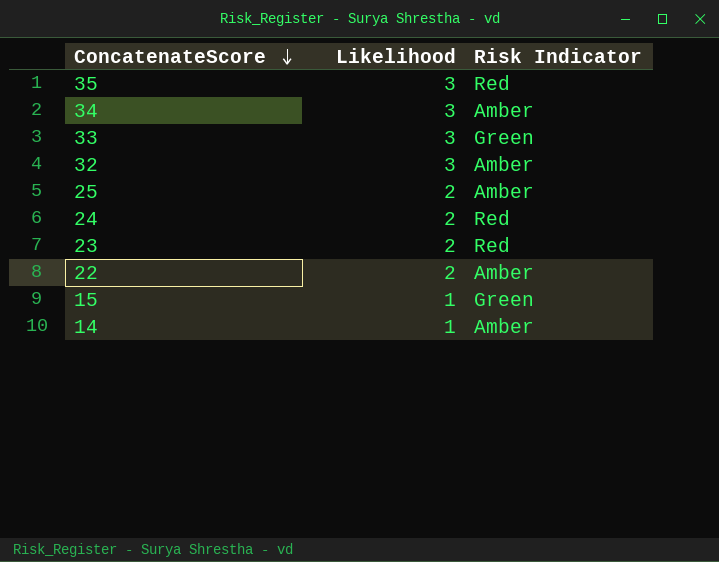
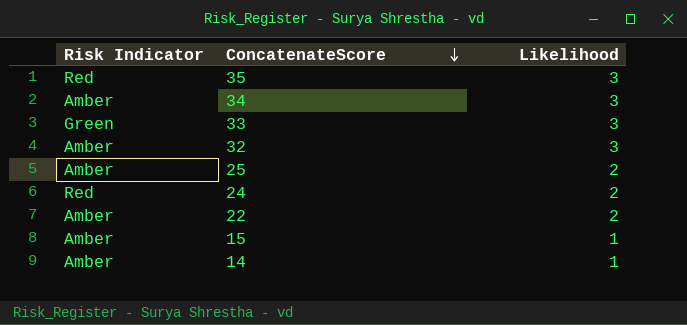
column Risk Indicator | position: 3 -> 1
row 23: 2 | Red -> none
15 | Risk Indicator: Green -> Amber

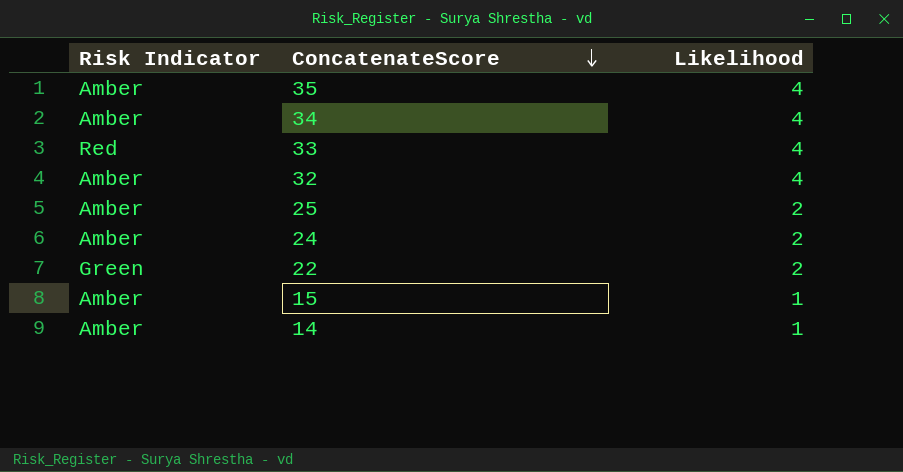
35 | Risk Indicator: Red -> Amber
35 | Likelihood: 3 -> 4
34 | Likelihood: 3 -> 4
33 | Risk Indicator: Green -> Red
33 | Likelihood: 3 -> 4
32 | Likelihood: 3 -> 4
24 | Risk Indicator: Red -> Amber
22 | Risk Indicator: Amber -> Green

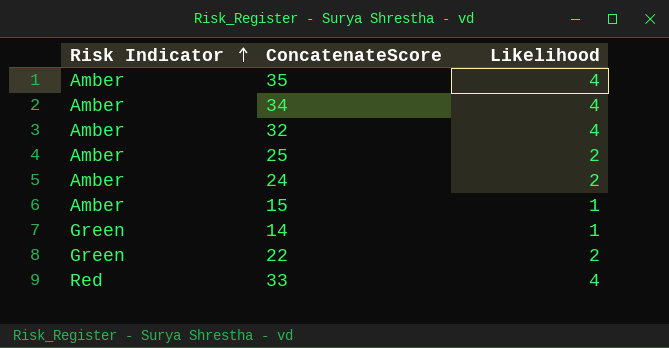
row order: ConcatenateScore descending -> Risk Indicator ascending
14 | Risk Indicator: Amber -> Green

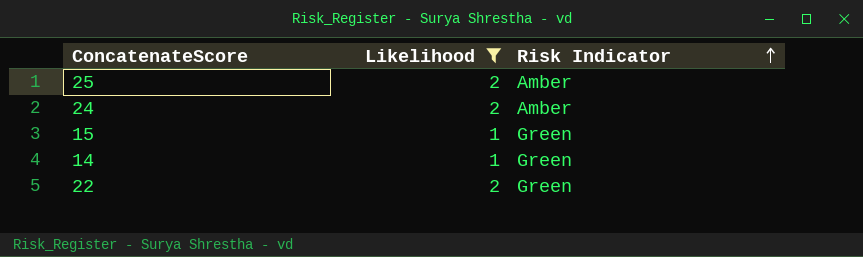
filter: none -> Likelihood != 4
column Risk Indicator | position: 1 -> 3
15 | Risk Indicator: Amber -> Green

